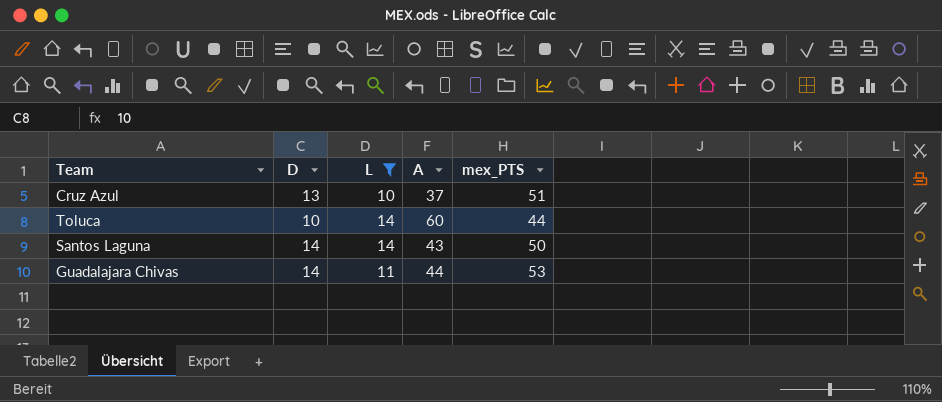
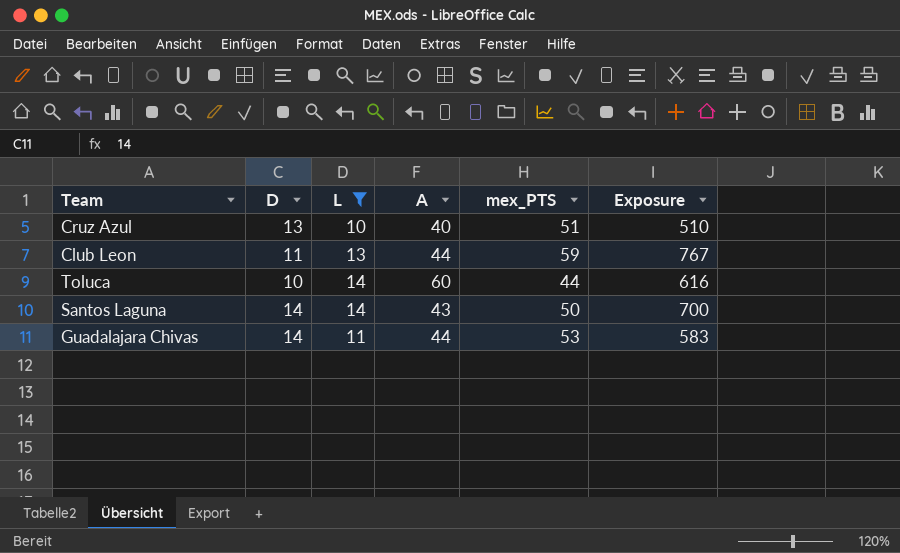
column Exposure | formula: none -> [L] * [mex_PTS]
Cruz Azul | A: 37 -> 40
row Club Leon: none -> 11 | 13 | 44 | 59 | 767

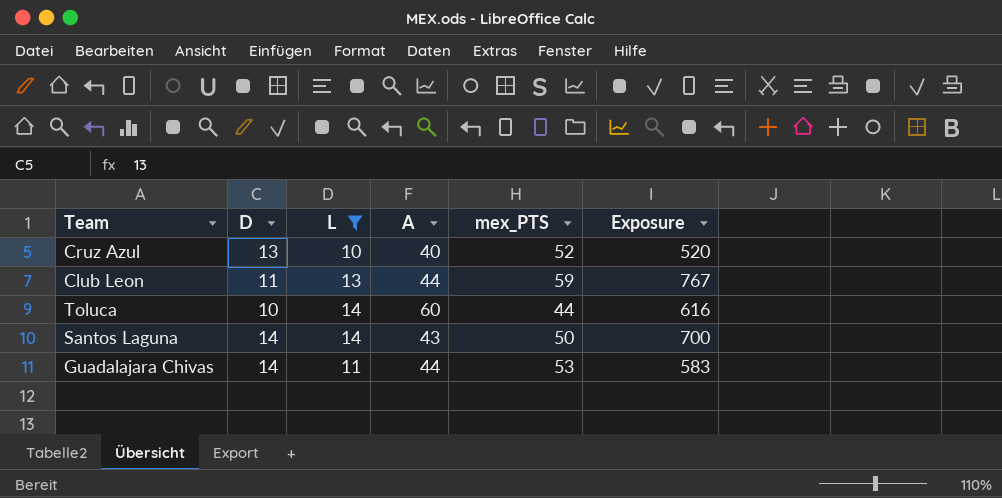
Cruz Azul | mex_PTS: 51 -> 52
Cruz Azul | Exposure: 510 -> 520

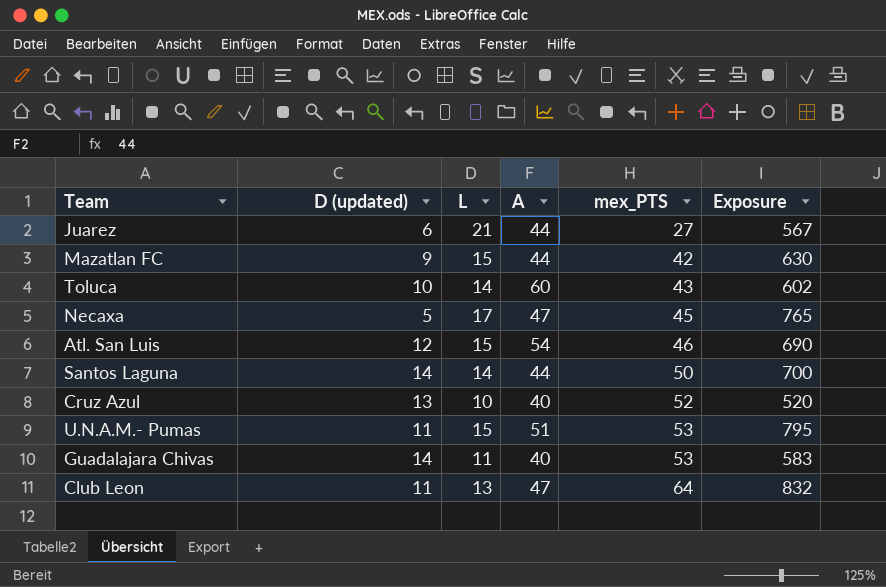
filter: L <= 14 -> none
row order: none -> mex_PTS ascending
column name: D -> D (updated)
Toluca | mex_PTS: 44 -> 43
Toluca | Exposure: 616 -> 602
Santos Laguna | A: 43 -> 44
Guadalajara Chivas | A: 44 -> 40
Club Leon | A: 44 -> 47
Club Leon | mex_PTS: 59 -> 64
Club Leon | Exposure: 767 -> 832

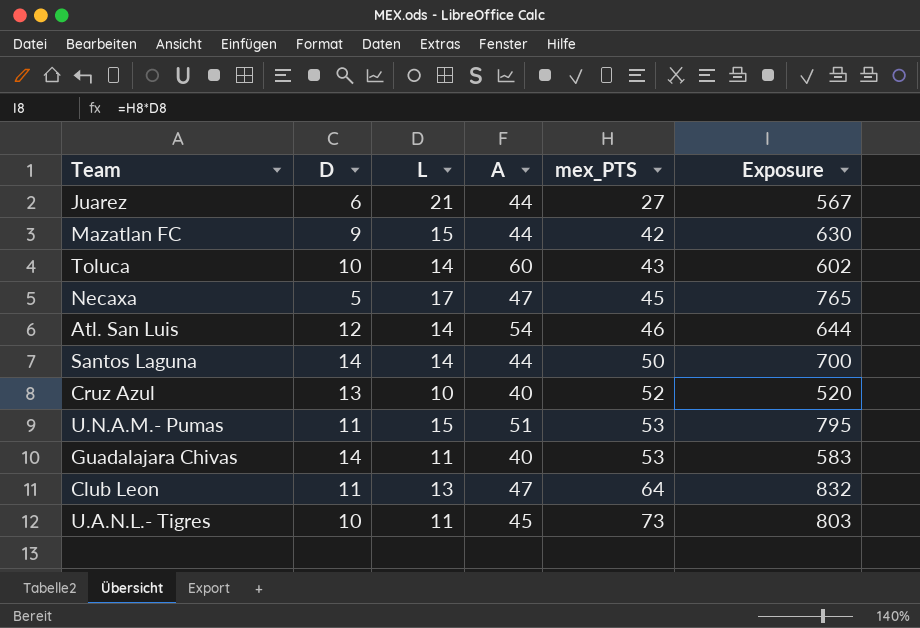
column name: D (updated) -> D
Atl. San Luis | L: 15 -> 14
Atl. San Luis | Exposure: 690 -> 644
row U.A.N.L.- Tigres: none -> 10 | 11 | 45 | 73 | 803

